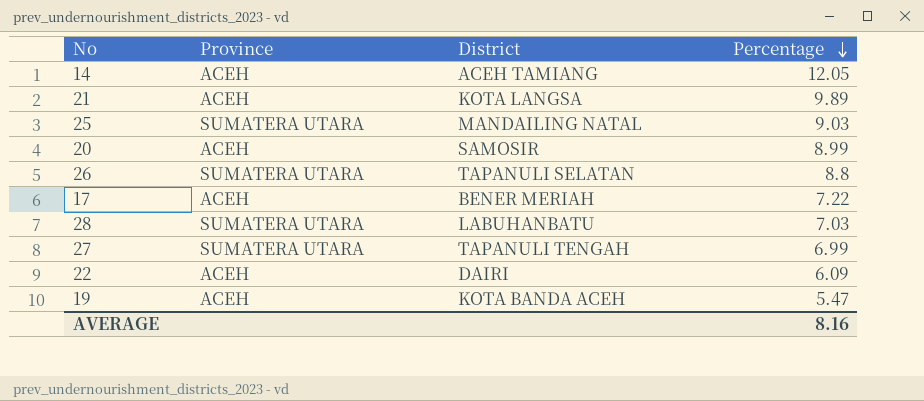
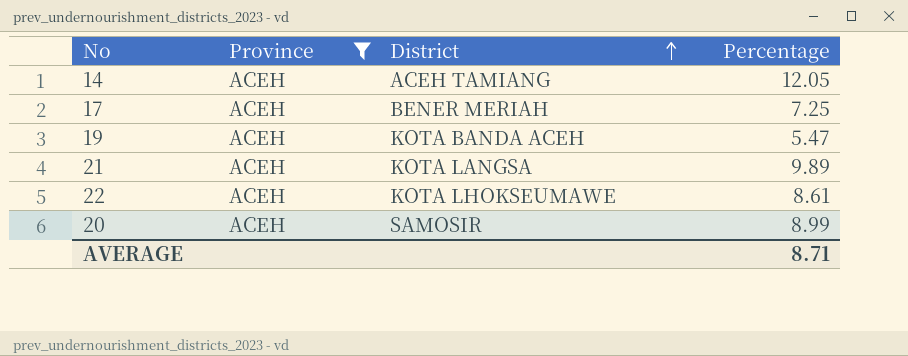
filter: none -> Province = ACEH
row order: Percentage descending -> District ascending
17 | Percentage: 7.22 -> 7.25
22 | District: DAIRI -> KOTA LHOKSEUMAWE
22 | Percentage: 6.09 -> 8.61
AVERAGE | Percentage: 8.16 -> 8.71

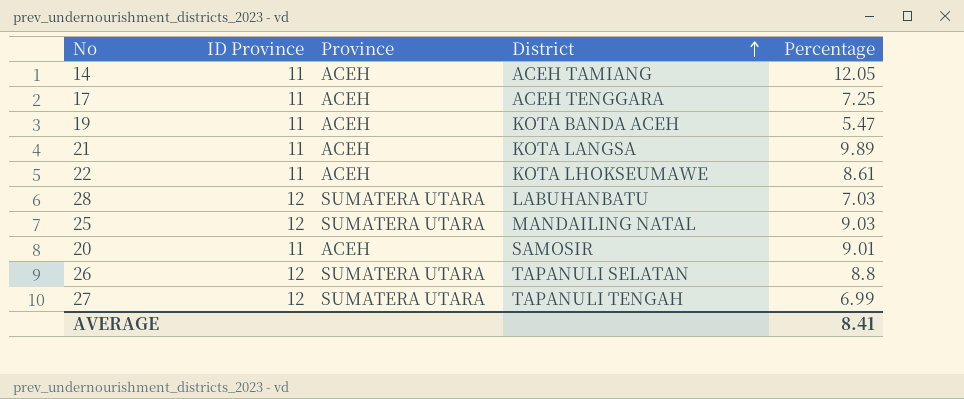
filter: Province = ACEH -> none
column ID Province | position: none -> 2
17 | District: BENER MERIAH -> ACEH TENGGARA
20 | Percentage: 8.99 -> 9.01
AVERAGE | Percentage: 8.71 -> 8.41

